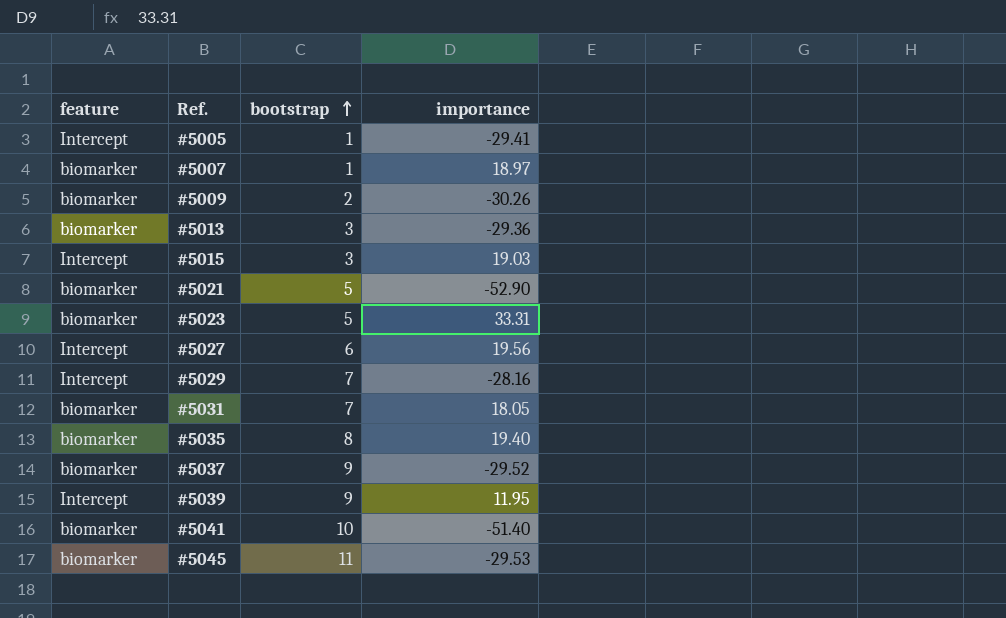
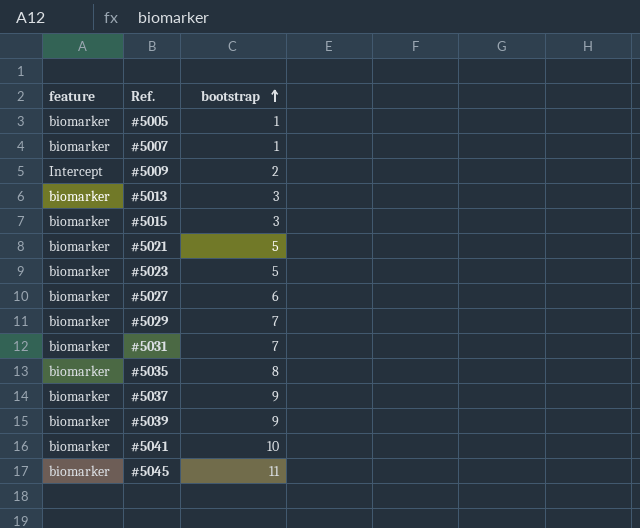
column importance | position: 4 -> none
#5005 | feature: Intercept -> biomarker
#5009 | feature: biomarker -> Intercept
#5015 | feature: Intercept -> biomarker
#5027 | feature: Intercept -> biomarker
#5029 | feature: Intercept -> biomarker
#5039 | feature: Intercept -> biomarker

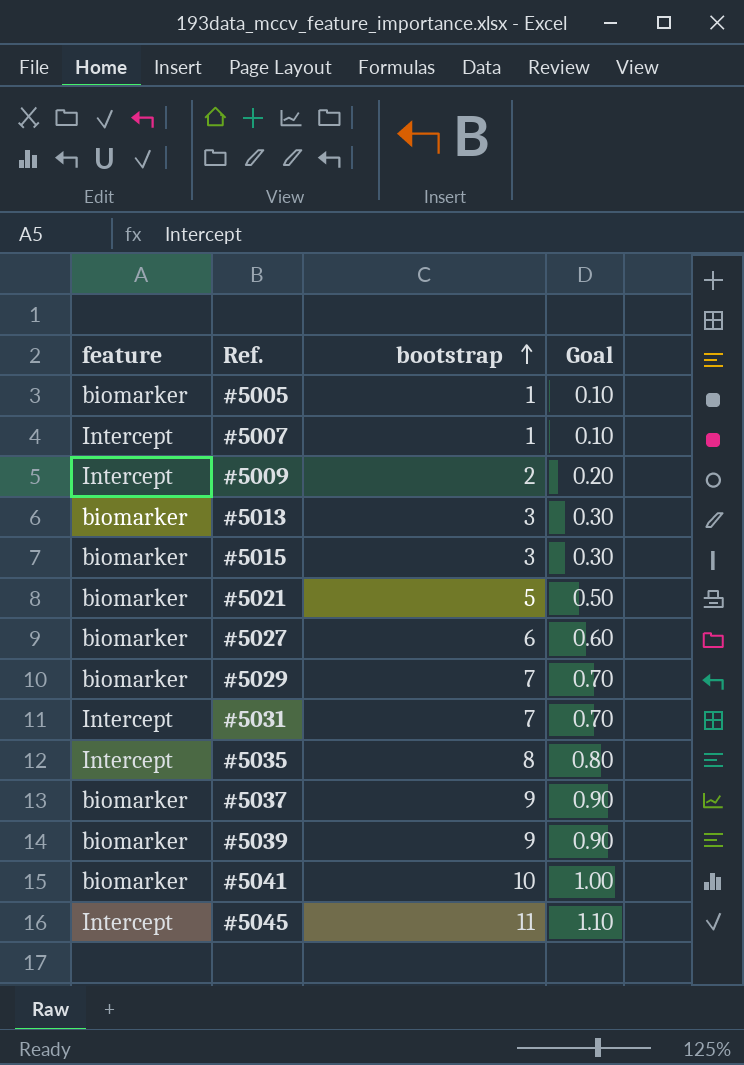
column Goal | formula: none -> [bootstrap] * 0.1
row #5023: biomarker | 5 -> none
#5007 | feature: biomarker -> Intercept
#5031 | feature: biomarker -> Intercept
#5035 | feature: biomarker -> Intercept
#5045 | feature: biomarker -> Intercept

